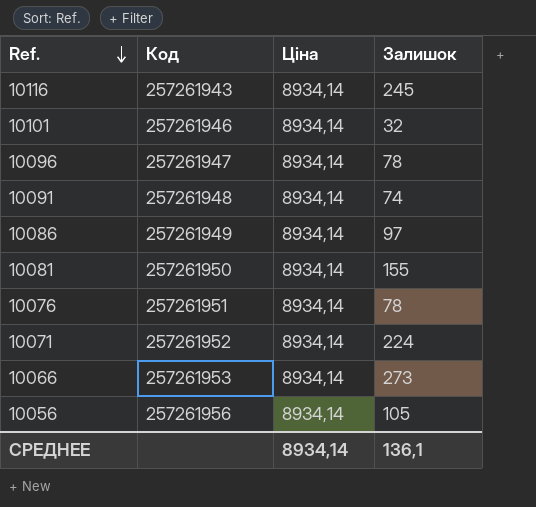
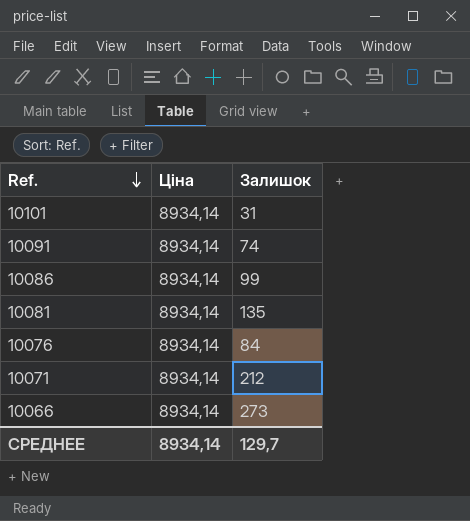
column Код | position: 2 -> none
row 10116: 257261943 | 8934,14 | 245 -> none
row 10096: 257261947 | 8934,14 | 78 -> none
row 10056: 257261956 | 8934,14 | 105 -> none
10101 | Залишок: 32 -> 31
10086 | Залишок: 97 -> 99
10081 | Залишок: 155 -> 135
10076 | Залишок: 78 -> 84
10071 | Залишок: 224 -> 212
СРЕДНЕЕ | Залишок: 136,1 -> 129,7

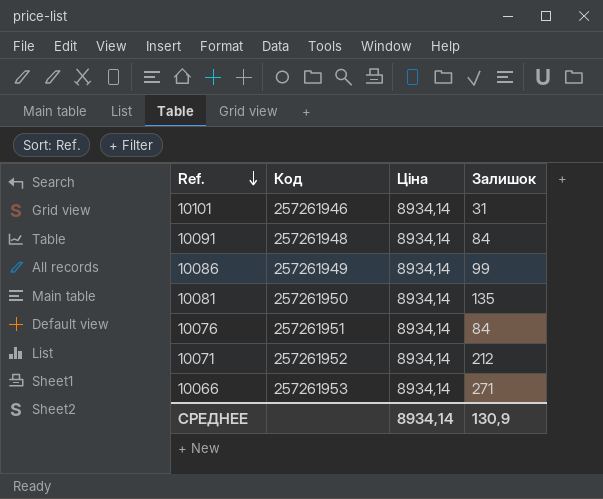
column Код | position: none -> 2
10091 | Залишок: 74 -> 84
10066 | Залишок: 273 -> 271
СРЕДНЕЕ | Залишок: 129,7 -> 130,9

